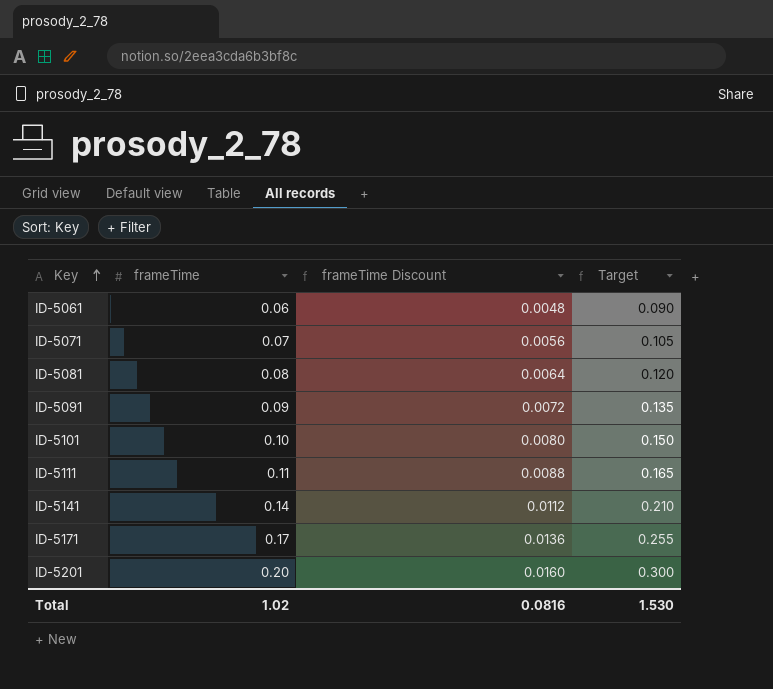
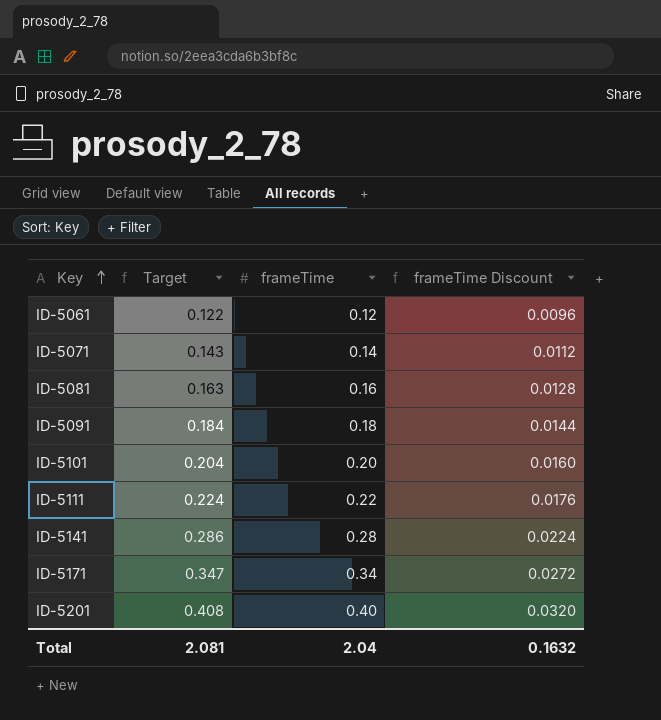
column Target | formula: [frameTime] * 1.5 -> [frameTime] * 1.02
column Target | position: 4 -> 2
ID-5061 | frameTime: 0.06 -> 0.12
ID-5061 | frameTime Discount: 0.0048 -> 0.0096
ID-5071 | frameTime: 0.07 -> 0.14
ID-5071 | frameTime Discount: 0.0056 -> 0.0112
ID-5081 | frameTime: 0.08 -> 0.16
ID-5081 | frameTime Discount: 0.0064 -> 0.0128
ID-5091 | frameTime: 0.09 -> 0.18
ID-5091 | frameTime Discount: 0.0072 -> 0.0144
ID-5101 | frameTime: 0.10 -> 0.20
ID-5101 | frameTime Discount: 0.0080 -> 0.0160
ID-5111 | frameTime: 0.11 -> 0.22
ID-5111 | frameTime Discount: 0.0088 -> 0.0176
ID-5141 | frameTime: 0.14 -> 0.28
ID-5141 | frameTime Discount: 0.0112 -> 0.0224
ID-5171 | frameTime: 0.17 -> 0.34
ID-5171 | frameTime Discount: 0.0136 -> 0.0272
ID-5201 | frameTime: 0.20 -> 0.40
ID-5201 | frameTime Discount: 0.0160 -> 0.0320
Total | Target: 1.530 -> 2.081
Total | frameTime: 1.02 -> 2.04
Total | frameTime Discount: 0.0816 -> 0.1632

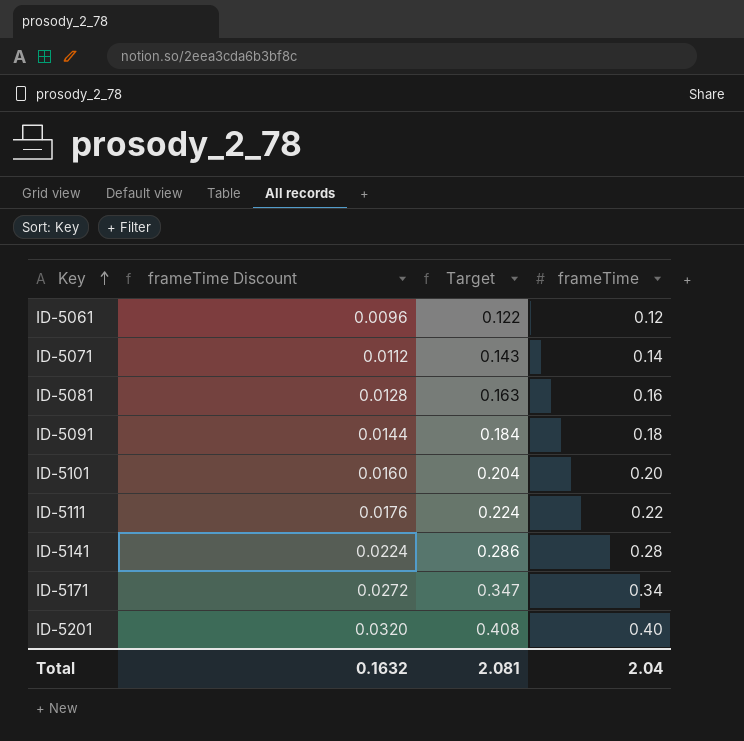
column frameTime Discount | position: 4 -> 2

